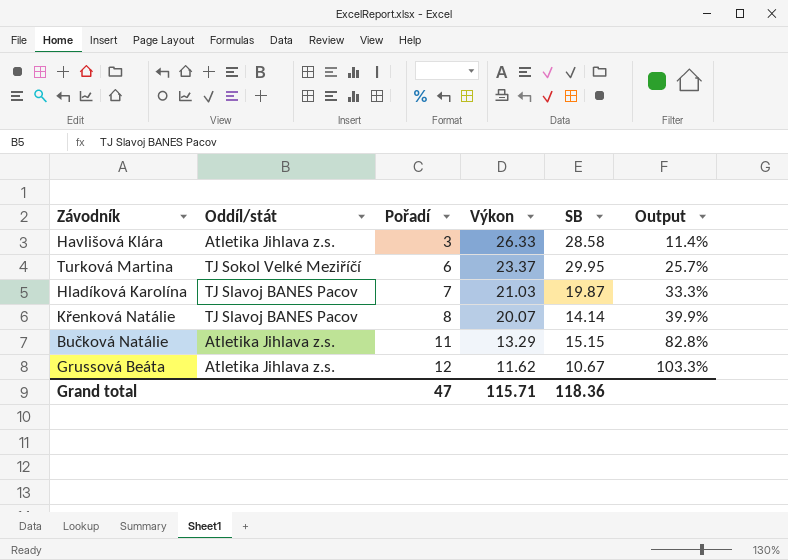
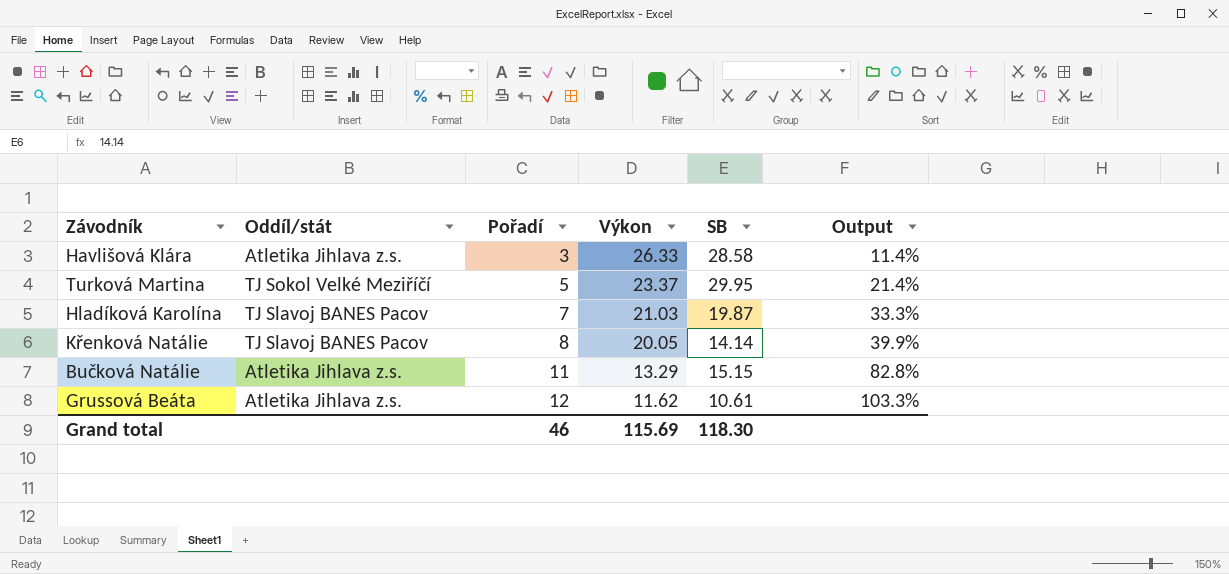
Turková Martina | Pořadí: 6 -> 5
Turková Martina | Output: 25.7% -> 21.4%
Křenková Natálie | Výkon: 20.07 -> 20.05
Grussová Beáta | SB: 10.67 -> 10.61
Grand total | Pořadí: 47 -> 46
Grand total | Výkon: 115.71 -> 115.69
Grand total | SB: 118.36 -> 118.30

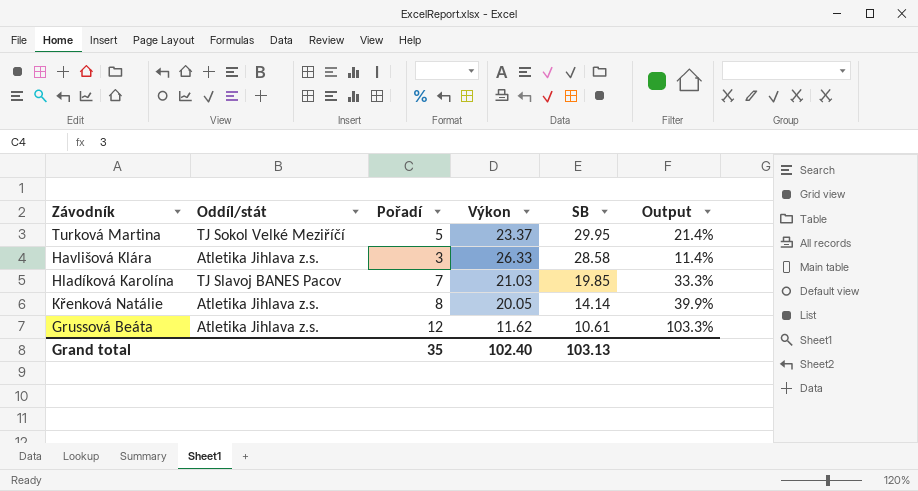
row order: Pořadí ascending -> SB descending
row Bučková Natálie: Atletika Jihlava z.s. | 11 | 13.29 | 15.15 | 82.8% -> none
Hladíková Karolína | SB: 19.87 -> 19.85
Křenková Natálie | Oddíl/stát: TJ Slavoj BANES Pacov -> Atletika Jihlava z.s.
Grand total | Pořadí: 46 -> 35
Grand total | Výkon: 115.69 -> 102.40
Grand total | SB: 118.30 -> 103.13

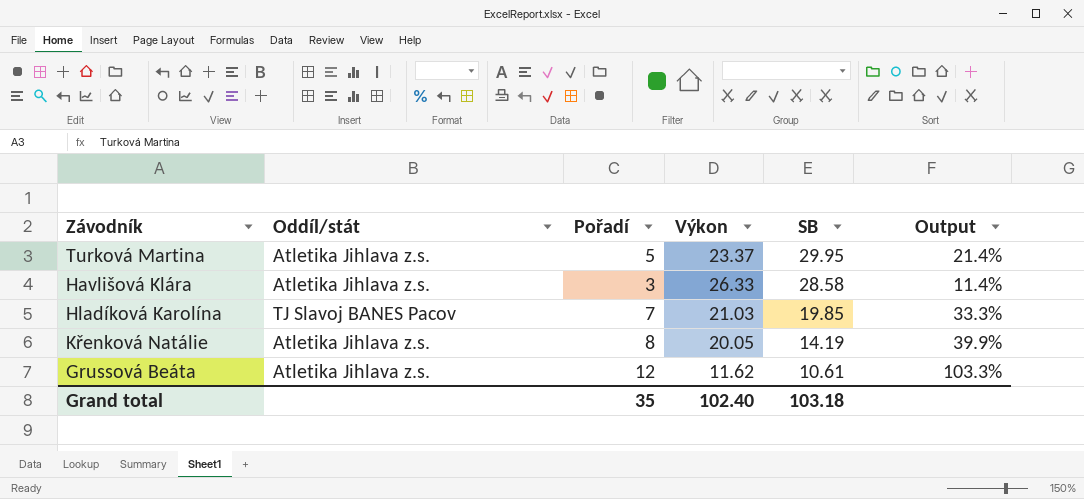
Turková Martina | Oddíl/stát: TJ Sokol Velké Meziříčí -> Atletika Jihlava z.s.
Křenková Natálie | SB: 14.14 -> 14.19
Grand total | SB: 103.13 -> 103.18

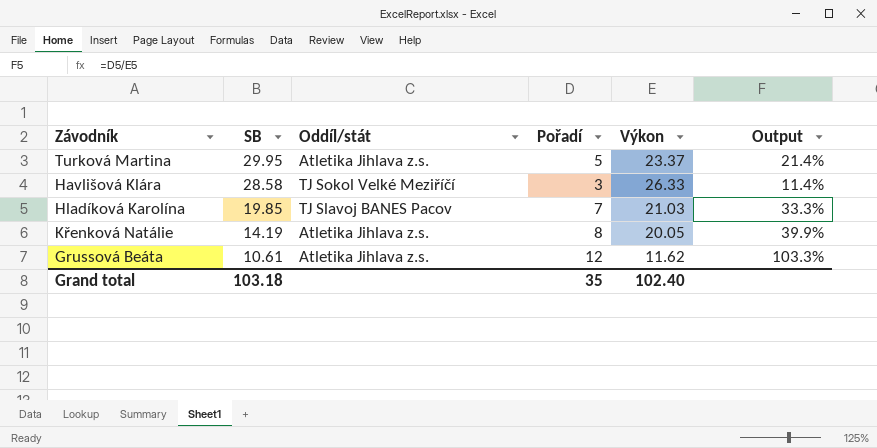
column SB | position: 5 -> 2
Havlišová Klára | Oddíl/stát: Atletika Jihlava z.s. -> TJ Sokol Velké Meziříčí

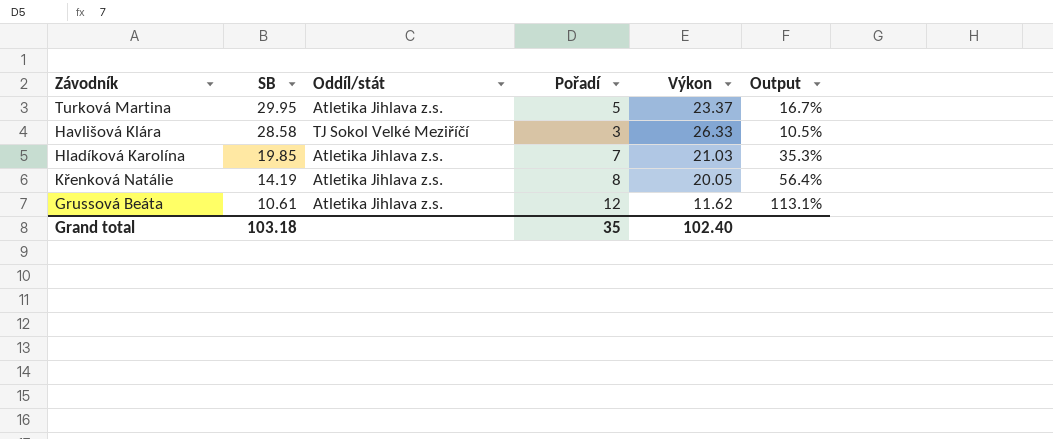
column Output | formula: [Pořadí] / [Výkon] -> [Pořadí] / [SB]
Hladíková Karolína | Oddíl/stát: TJ Slavoj BANES Pacov -> Atletika Jihlava z.s.

